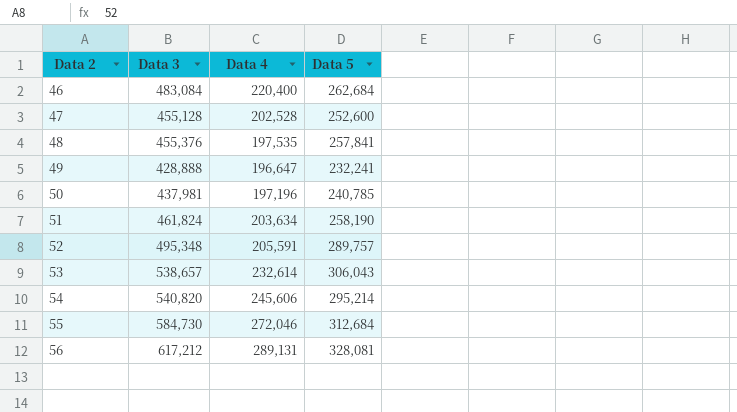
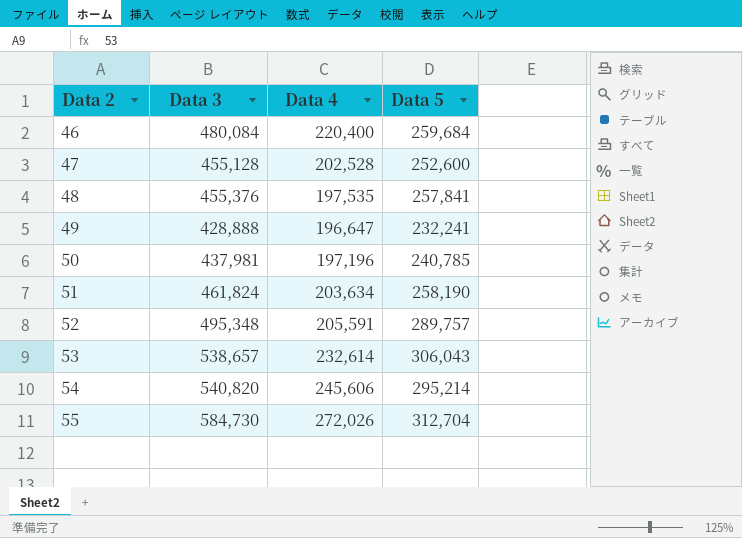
row 56: 617,212 | 289,131 | 328,081 -> none
46 | Data 3: 483,084 -> 480,084
46 | Data 5: 262,684 -> 259,684
55 | Data 4: 272,046 -> 272,026
55 | Data 5: 312,684 -> 312,704

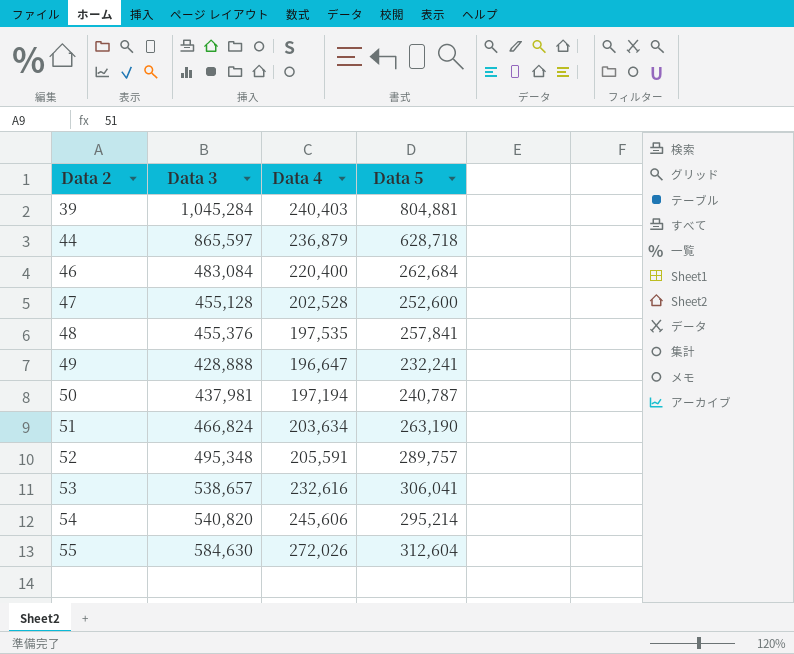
row 39: none -> 1,045,284 | 240,403 | 804,881
row 44: none -> 865,597 | 236,879 | 628,718
46 | Data 3: 480,084 -> 483,084
46 | Data 5: 259,684 -> 262,684
50 | Data 4: 197,196 -> 197,194
50 | Data 5: 240,785 -> 240,787
51 | Data 3: 461,824 -> 466,824
51 | Data 5: 258,190 -> 263,190
53 | Data 4: 232,614 -> 232,616
53 | Data 5: 306,043 -> 306,041
55 | Data 3: 584,730 -> 584,630
55 | Data 5: 312,704 -> 312,604

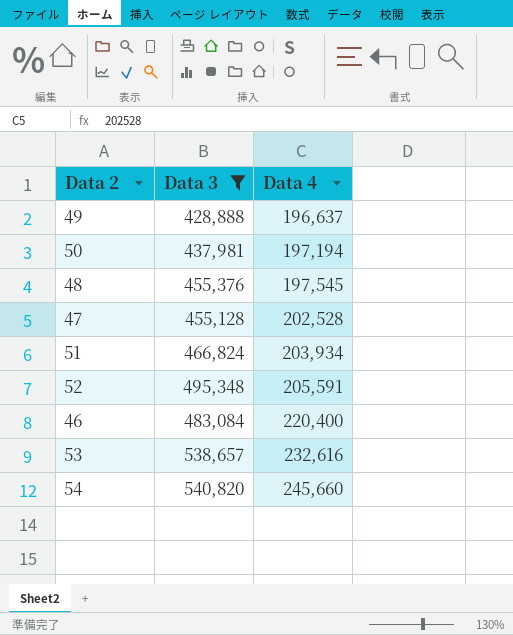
filter: none -> Data 3 <= 540,820
row order: Data 2 ascending -> Data 4 ascending
column Data 5 | formula: [Data 3] - [Data 4] -> none
49 | Data 4: 196,647 -> 196,637
48 | Data 4: 197,535 -> 197,545
51 | Data 4: 203,634 -> 203,934
54 | Data 4: 245,606 -> 245,660

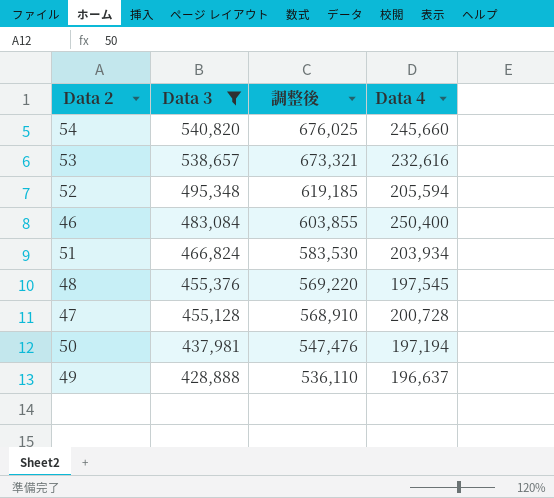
row order: Data 4 ascending -> Data 3 descending
column 調整後 | formula: none -> [Data 3] * 1.25
52 | Data 4: 205,591 -> 205,594
46 | Data 4: 220,400 -> 250,400
47 | Data 4: 202,528 -> 200,728

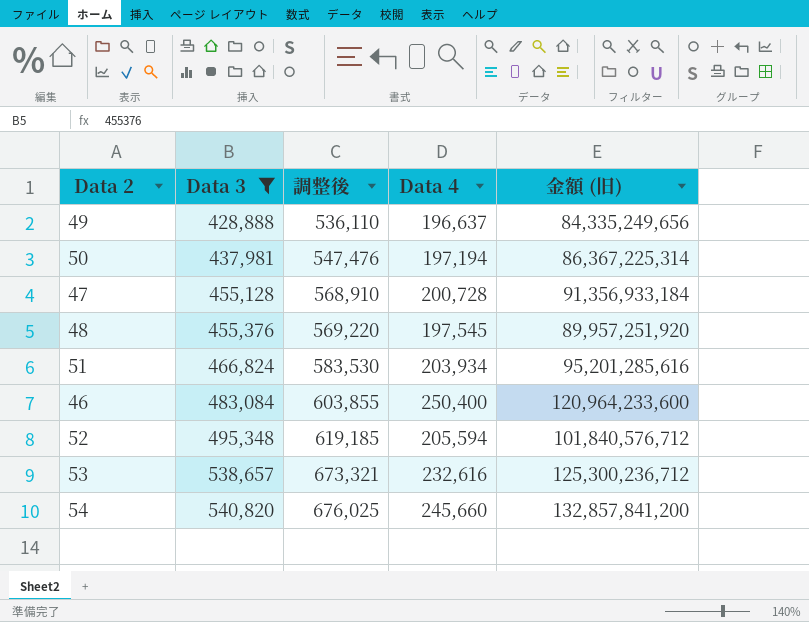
row order: Data 3 descending -> Data 3 ascending
column 金額 (旧) | formula: none -> [Data 3] * [Data 4]

